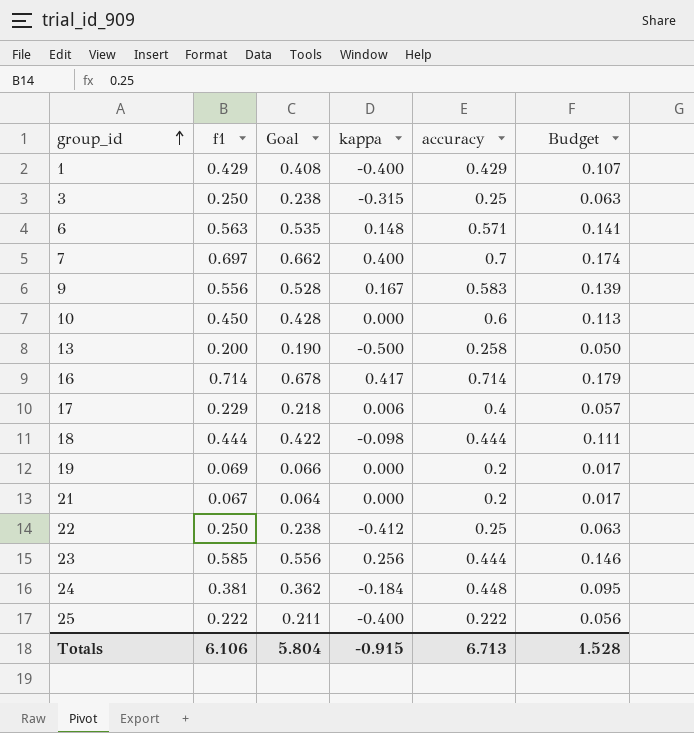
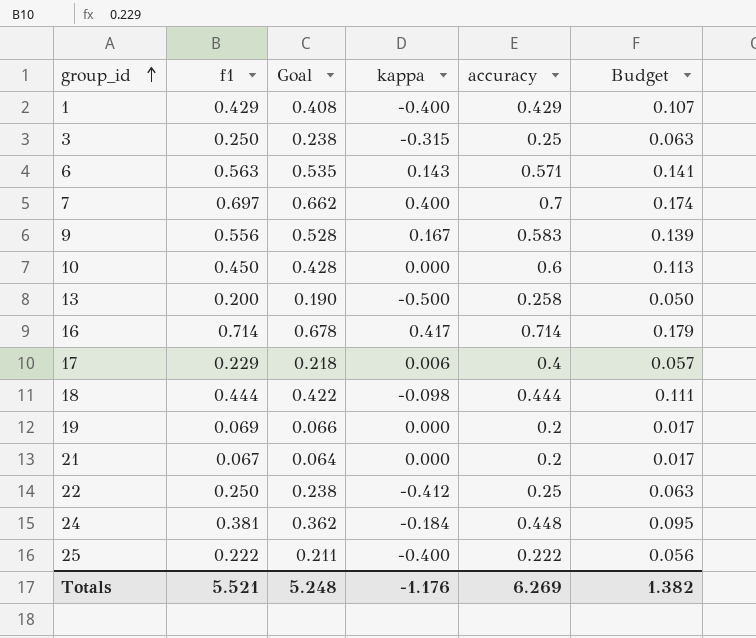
row 23: 0.585 | 0.556 | 0.256 | 0.444 | 0.146 -> none
6 | kappa: 0.148 -> 0.143
Totals | f1: 6.106 -> 5.521
Totals | Goal: 5.804 -> 5.248
Totals | kappa: -0.915 -> -1.176
Totals | accuracy: 6.713 -> 6.269
Totals | Budget: 1.528 -> 1.382

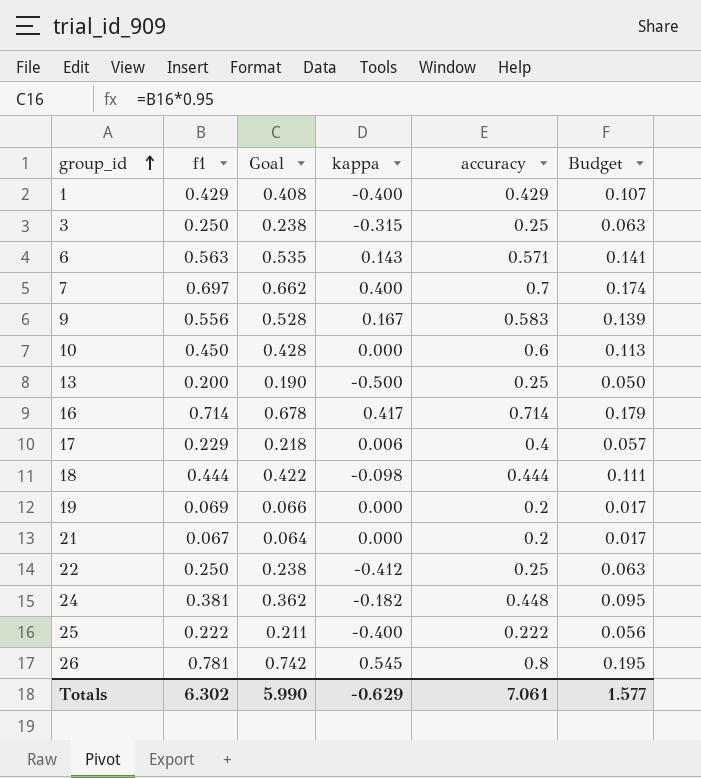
13 | accuracy: 0.258 -> 0.25
24 | kappa: -0.184 -> -0.182
row 26: none -> 0.781 | 0.742 | 0.545 | 0.8 | 0.195
Totals | f1: 5.521 -> 6.302
Totals | Goal: 5.248 -> 5.990
Totals | kappa: -1.176 -> -0.629
Totals | accuracy: 6.269 -> 7.061
Totals | Budget: 1.382 -> 1.577

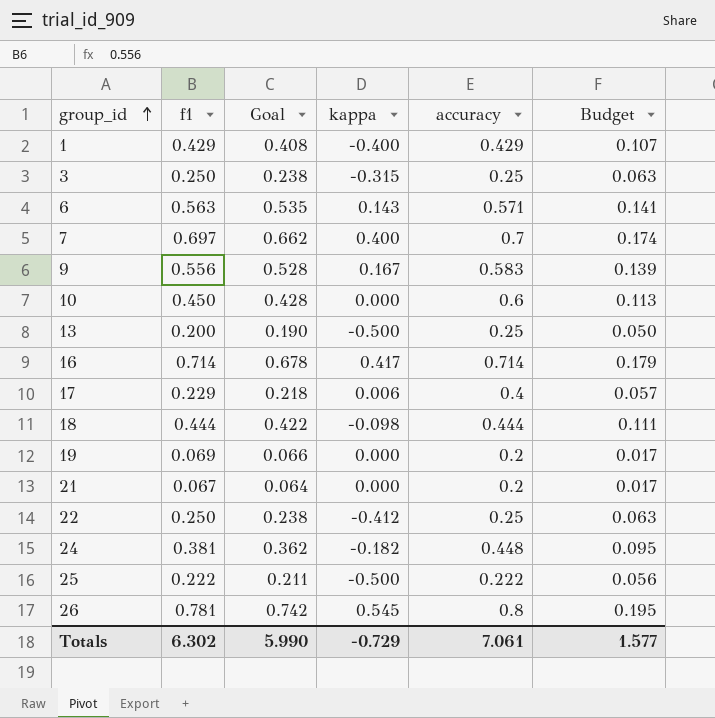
25 | kappa: -0.400 -> -0.500
Totals | kappa: -0.629 -> -0.729

